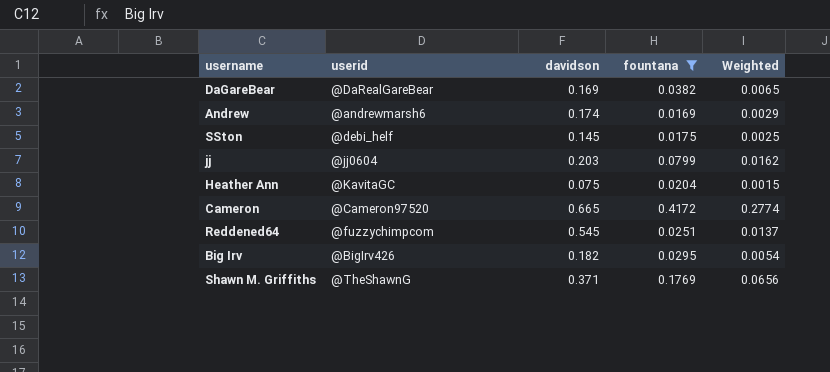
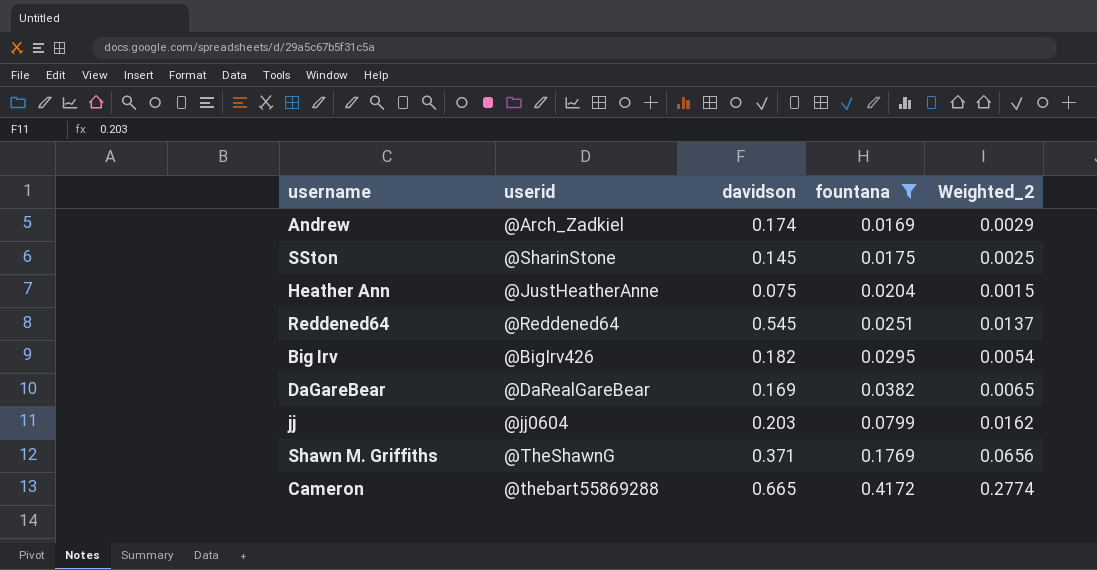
row order: none -> fountana ascending
column name: Weighted -> Weighted_2
Andrew | userid: @andrewmarsh6 -> @Arch_Zadkiel
SSton | userid: @debi_helf -> @SharinStone
Heather Ann | userid: @KavitaGC -> @JustHeatherAnne
Reddened64 | userid: @fuzzychimpcom -> @Reddened64
Cameron | userid: @Cameron97520 -> @thebart55869288

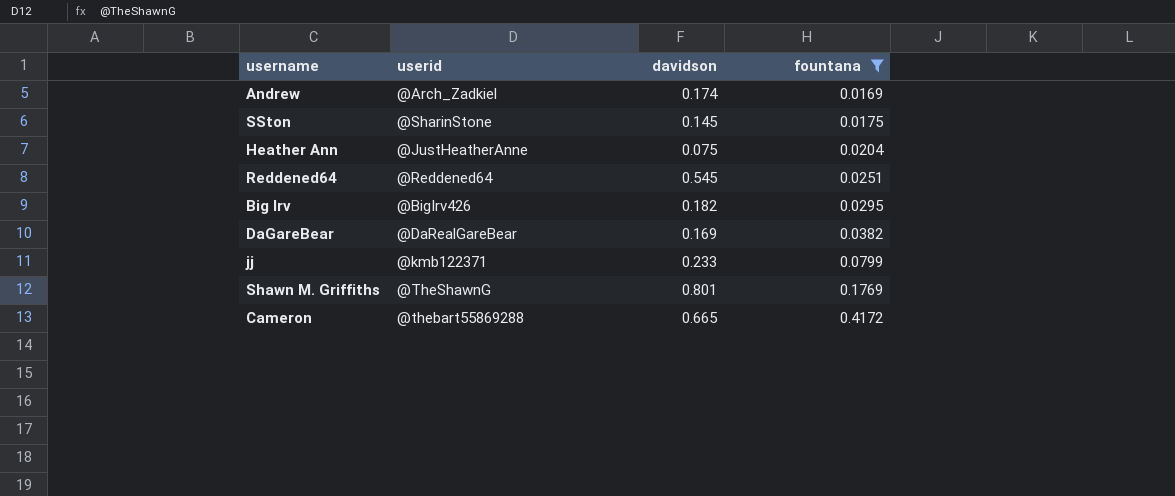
column Weighted_2 | formula: [davidson] * [fountana] -> none
jj | userid: @jj0604 -> @kmb122371
jj | davidson: 0.203 -> 0.233
Shawn M. Griffiths | davidson: 0.371 -> 0.801

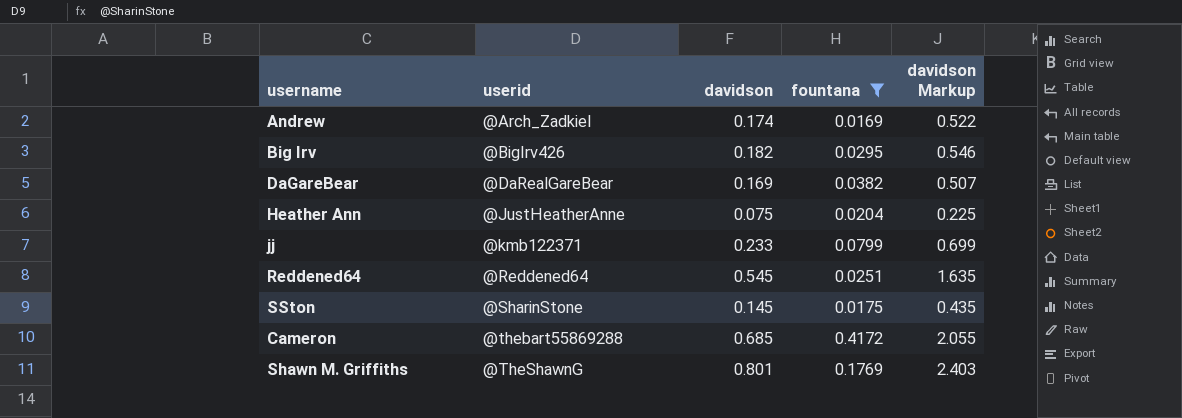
row order: fountana ascending -> userid ascending
column davidson Markup | formula: none -> [davidson] * 3
Cameron | davidson: 0.665 -> 0.685

